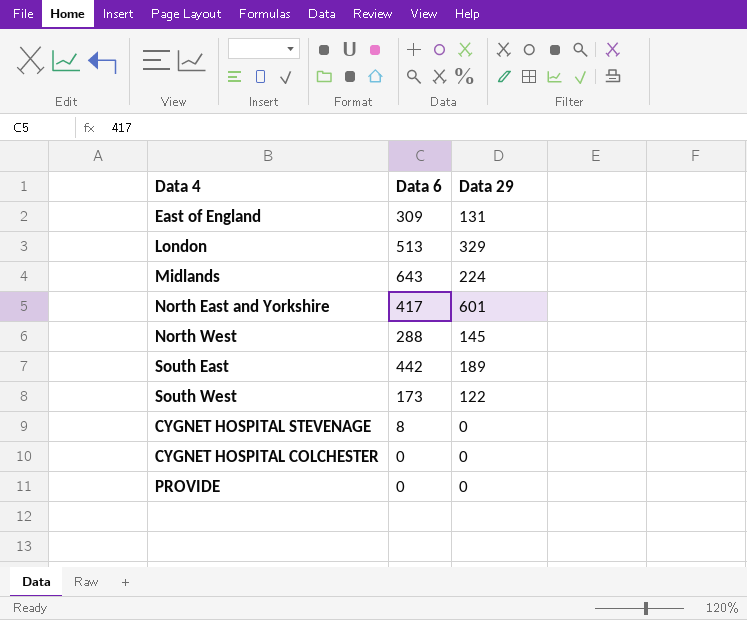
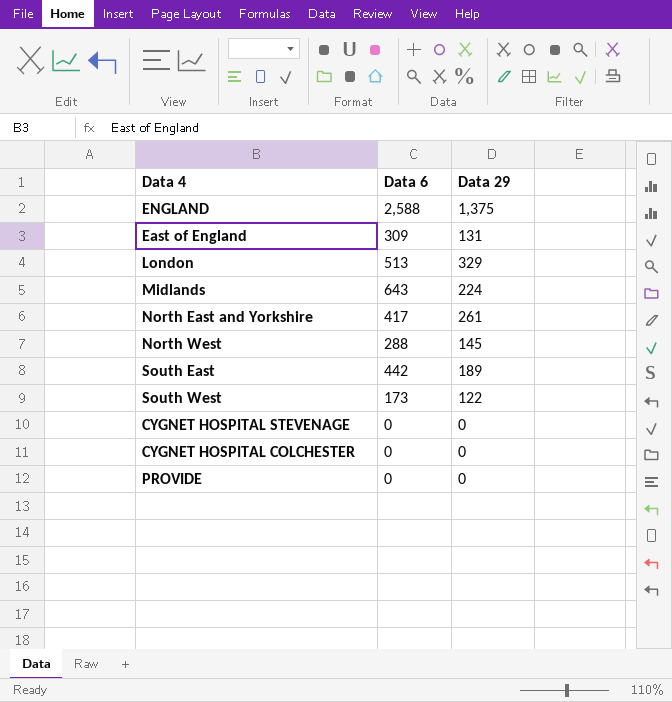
row ENGLAND: none -> 2,588 | 1,375
North East and Yorkshire | Data 29: 601 -> 261
CYGNET HOSPITAL STEVENAGE | Data 6: 8 -> 0

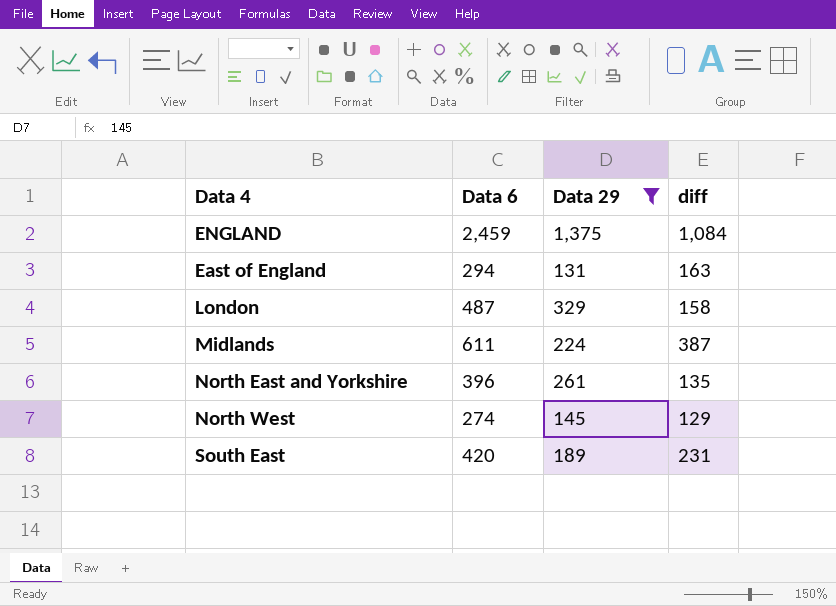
filter: none -> Data 29 >= 131
column diff | formula: none -> [Data 6] - [Data 29]
ENGLAND | Data 6: 2,588 -> 2,459
East of England | Data 6: 309 -> 294
London | Data 6: 513 -> 487
Midlands | Data 6: 643 -> 611
North East and Yorkshire | Data 6: 417 -> 396
North West | Data 6: 288 -> 274
South East | Data 6: 442 -> 420

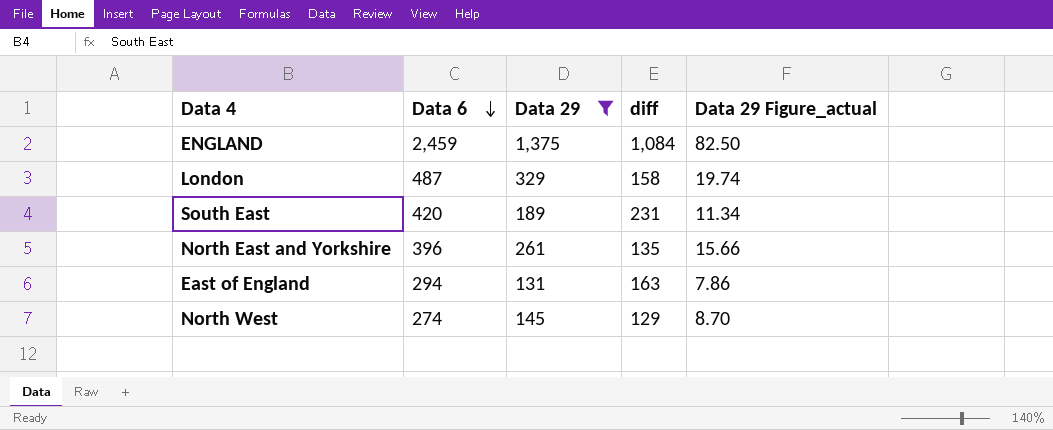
row order: none -> Data 6 descending
column Data 29 Figure_actual | formula: none -> [Data 29] * 0.06
row Midlands: 611 | 224 | 387 -> none

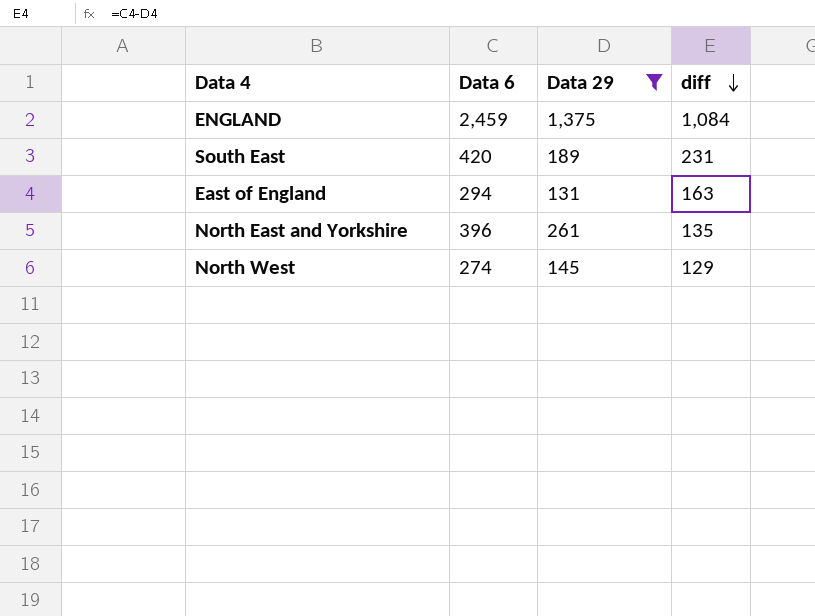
row order: Data 6 descending -> diff descending
column Data 29 Figure_actual | formula: [Data 29] * 0.06 -> none
row London: 487 | 329 | 158 | 19.74 -> none

